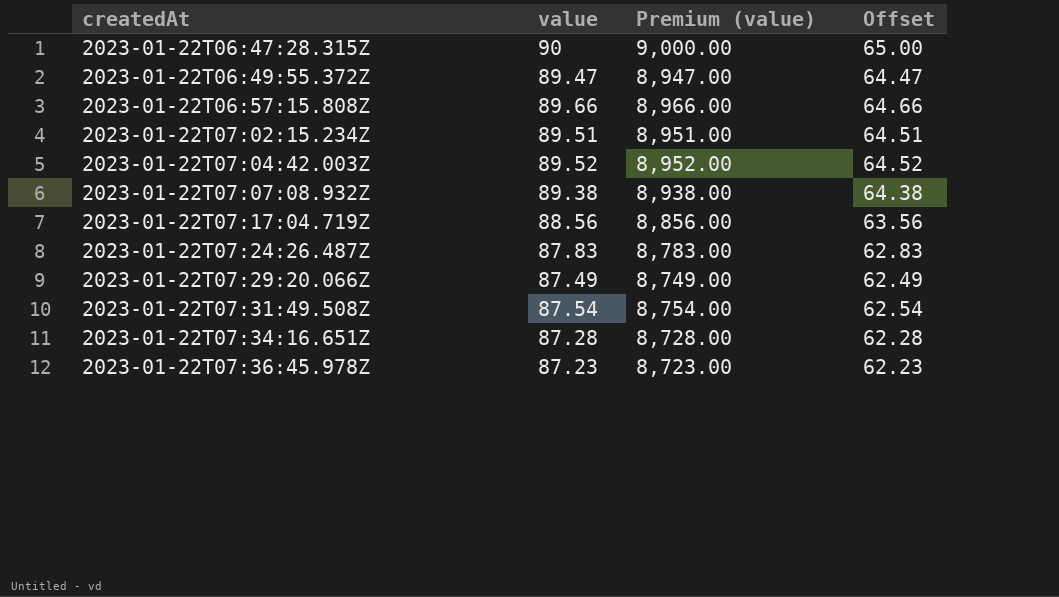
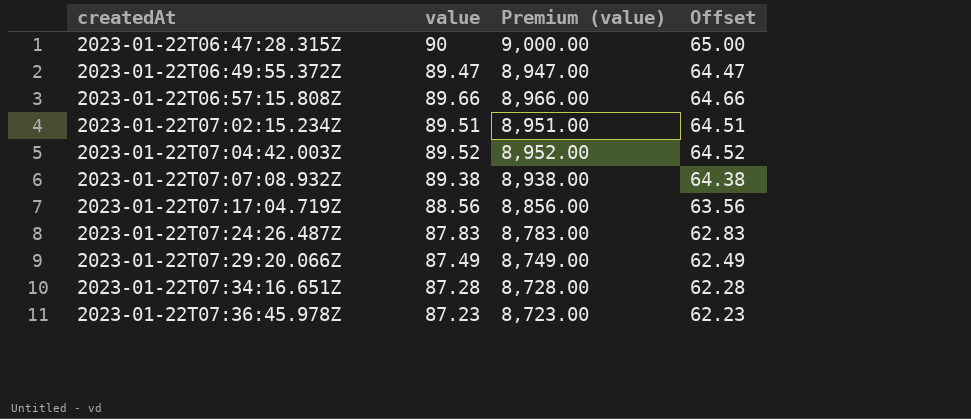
row 2023-01-22T07:31:49.508Z: 87.54 | 8,754.00 | 62.54 -> none

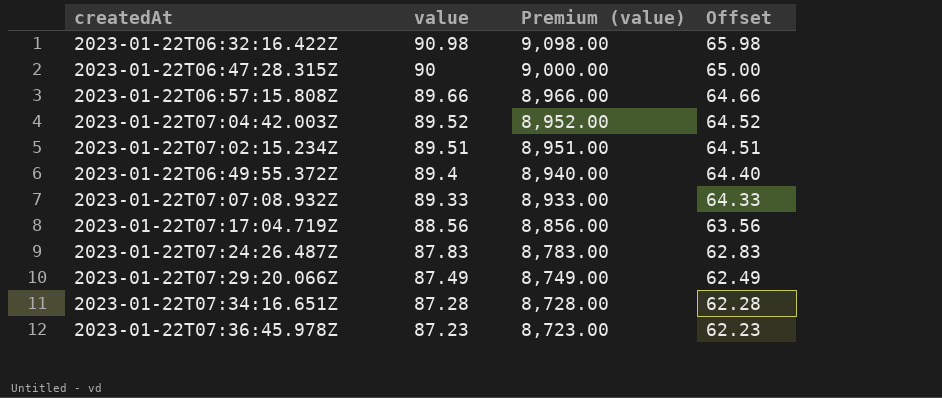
row order: createdAt ascending -> value descending
row 2023-01-22T06:32:16.422Z: none -> 90.98 | 9,098.00 | 65.98
2023-01-22T06:49:55.372Z | value: 89.47 -> 89.4
2023-01-22T06:49:55.372Z | Premium (value): 8,947.00 -> 8,940.00
2023-01-22T06:49:55.372Z | Offset: 64.47 -> 64.40
2023-01-22T07:07:08.932Z | value: 89.38 -> 89.33
2023-01-22T07:07:08.932Z | Premium (value): 8,938.00 -> 8,933.00
2023-01-22T07:07:08.932Z | Offset: 64.38 -> 64.33

